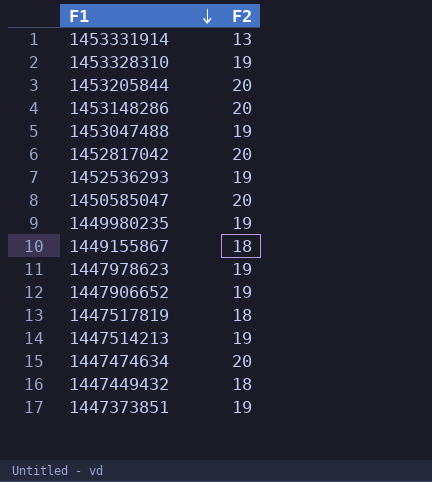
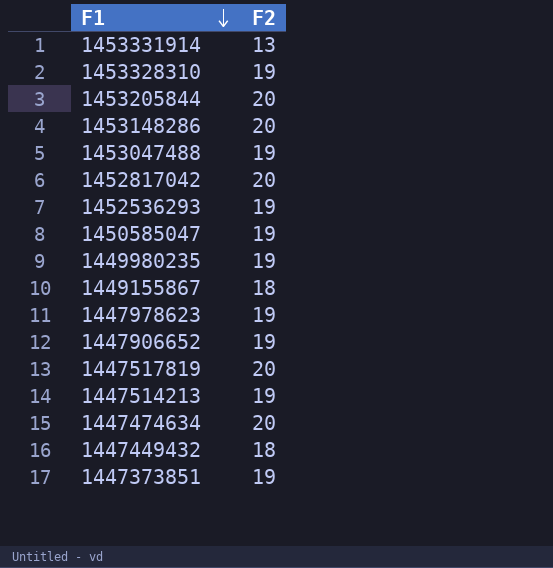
1450585047 | F2: 20 -> 19
1447517819 | F2: 18 -> 20

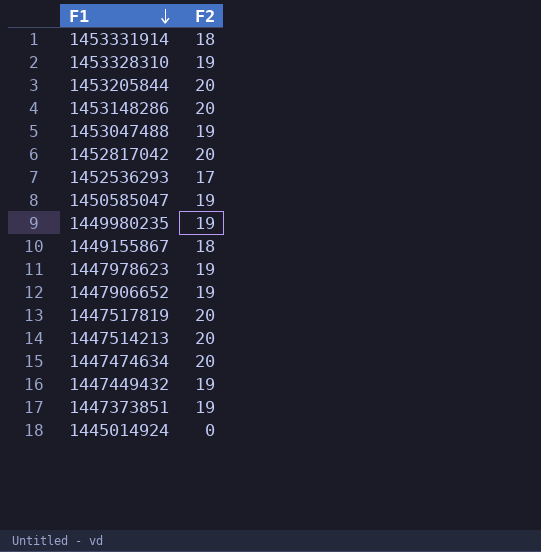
1453331914 | F2: 13 -> 18
1452536293 | F2: 19 -> 17
1447514213 | F2: 19 -> 20
1447449432 | F2: 18 -> 19
row 1445014924: none -> 0

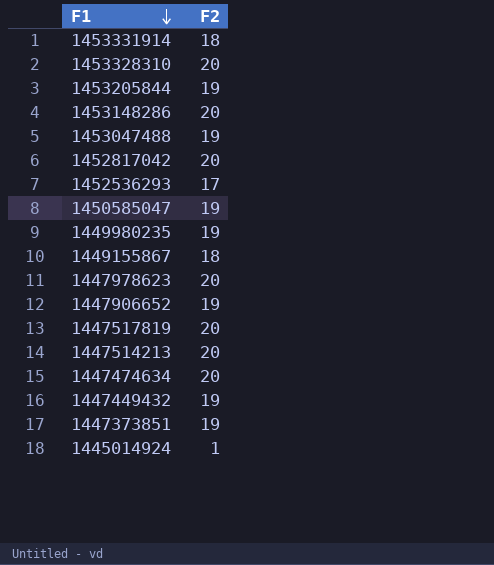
1453328310 | F2: 19 -> 20
1453205844 | F2: 20 -> 19
1447978623 | F2: 19 -> 20
1445014924 | F2: 0 -> 1

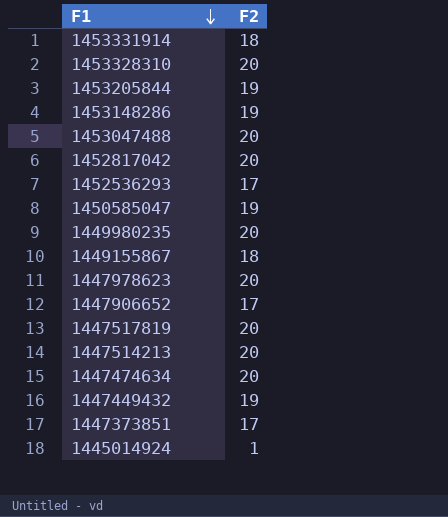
1453148286 | F2: 20 -> 19
1453047488 | F2: 19 -> 20
1449980235 | F2: 19 -> 20
1447906652 | F2: 19 -> 17
1447373851 | F2: 19 -> 17

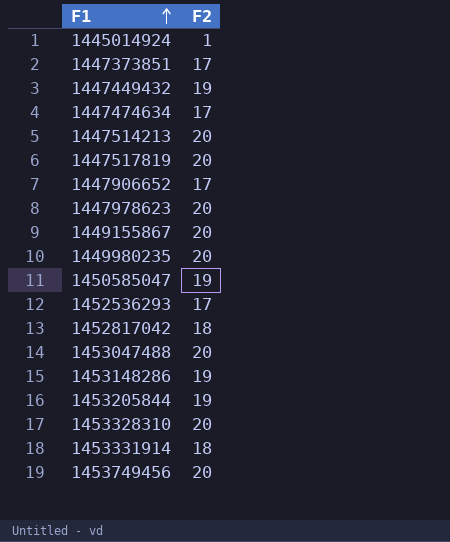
row order: F1 descending -> F1 ascending
1447474634 | F2: 20 -> 17
1449155867 | F2: 18 -> 20
1452817042 | F2: 20 -> 18
row 1453749456: none -> 20

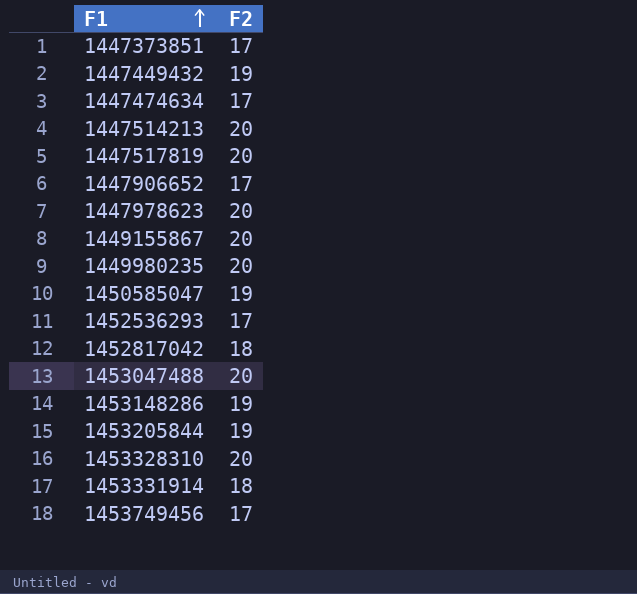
row 1445014924: 1 -> none
1453749456 | F2: 20 -> 17

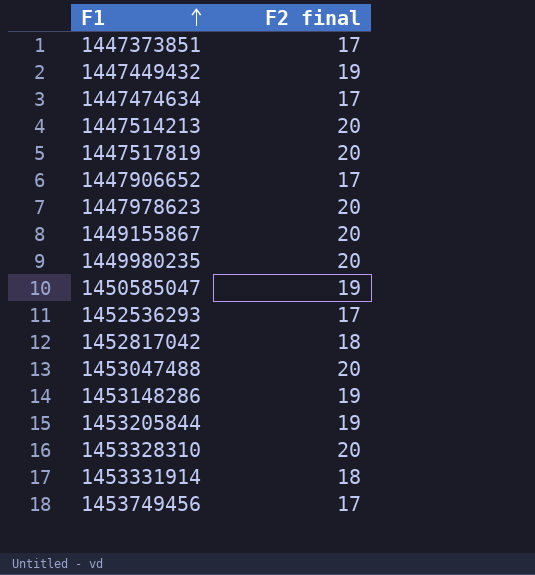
column name: F2 -> F2 final

